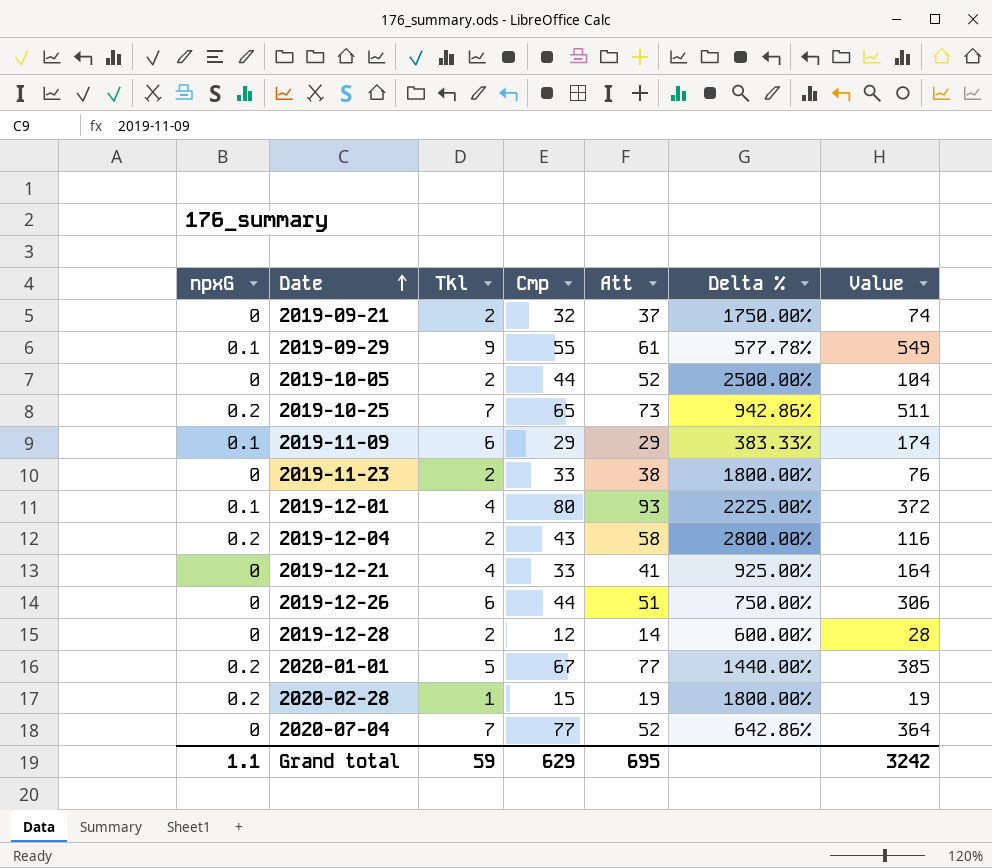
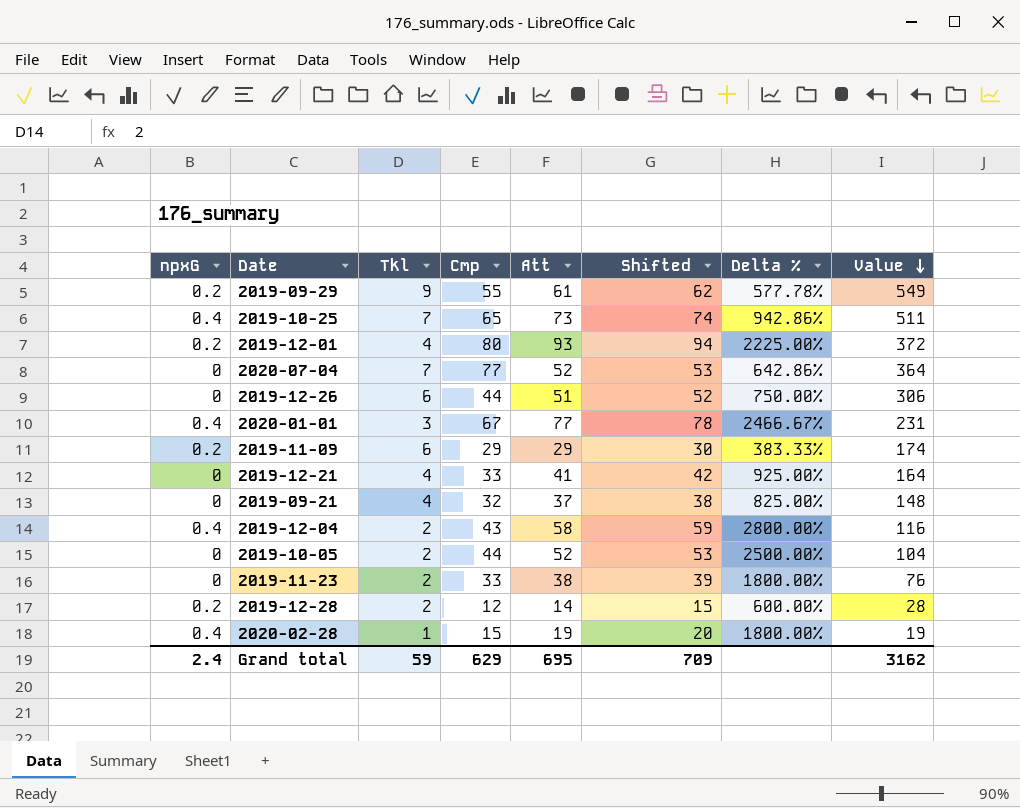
row order: Date ascending -> Value descending
column Shifted | formula: none -> [Att] + 1
2019-09-29 | npxG: 0.1 -> 0.2
2019-10-25 | npxG: 0.2 -> 0.4
2019-12-01 | npxG: 0.1 -> 0.2
2020-01-01 | npxG: 0.2 -> 0.4
2020-01-01 | Tkl: 5 -> 3
2020-01-01 | Delta %: 1440.00% -> 2466.67%
2020-01-01 | Value: 385 -> 231
2019-11-09 | npxG: 0.1 -> 0.2
2019-09-21 | Tkl: 2 -> 4
2019-09-21 | Delta %: 1750.00% -> 825.00%
2019-09-21 | Value: 74 -> 148
2019-12-04 | npxG: 0.2 -> 0.4
2019-12-28 | npxG: 0 -> 0.2
2020-02-28 | npxG: 0.2 -> 0.4
Grand total | npxG: 1.1 -> 2.4
Grand total | Value: 3242 -> 3162

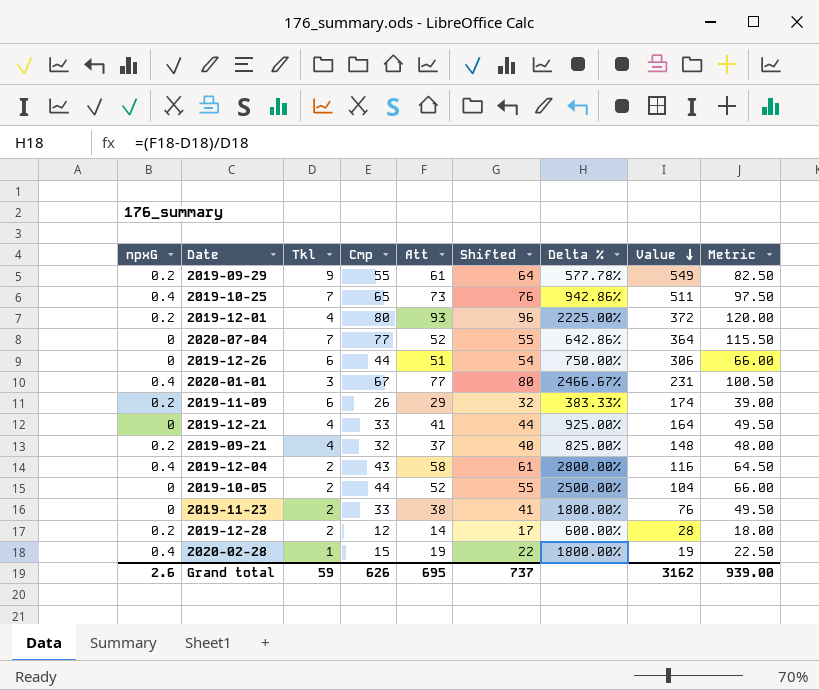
column Shifted | formula: [Att] + 1 -> [Att] + 3
column Metric | formula: none -> [Cmp] * 1.5
2019-11-09 | Cmp: 29 -> 26
2019-09-21 | npxG: 0 -> 0.2
Grand total | npxG: 2.4 -> 2.6
Grand total | Cmp: 629 -> 626
Grand total | Shifted: 709 -> 737

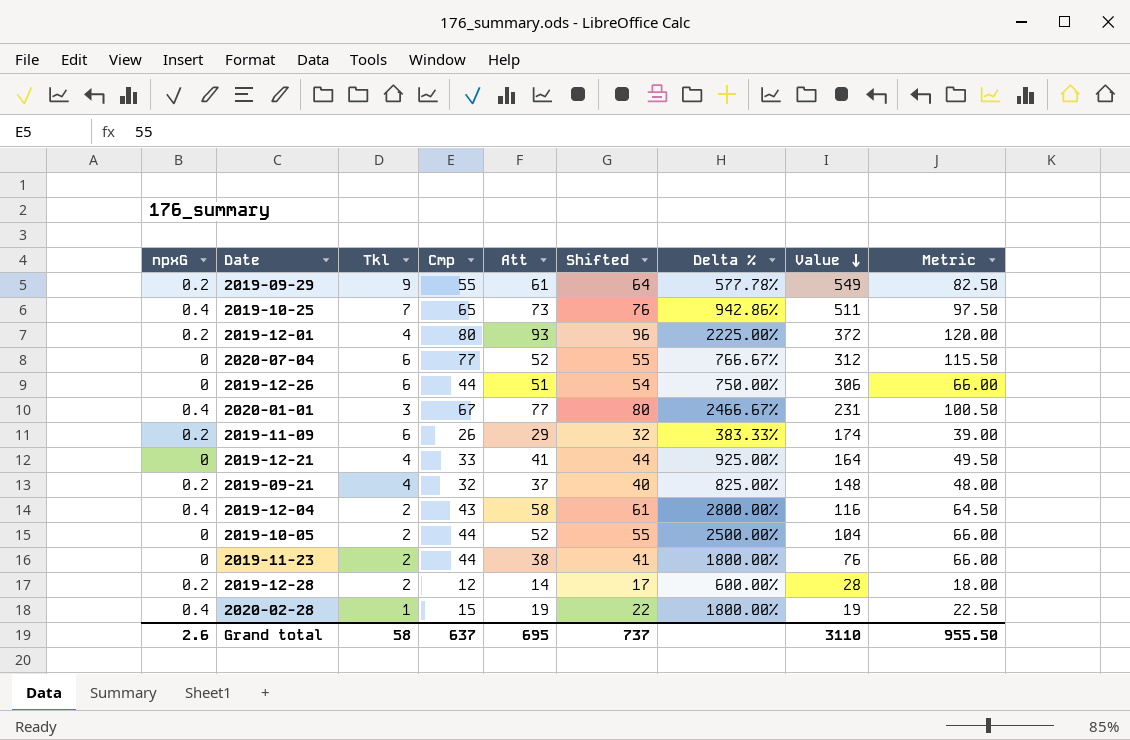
2020-07-04 | Tkl: 7 -> 6
2020-07-04 | Delta %: 642.86% -> 766.67%
2020-07-04 | Value: 364 -> 312
2019-11-23 | Cmp: 33 -> 44
2019-11-23 | Metric: 49.50 -> 66.00
Grand total | Tkl: 59 -> 58
Grand total | Cmp: 626 -> 637
Grand total | Value: 3162 -> 3110
Grand total | Metric: 939.00 -> 955.50

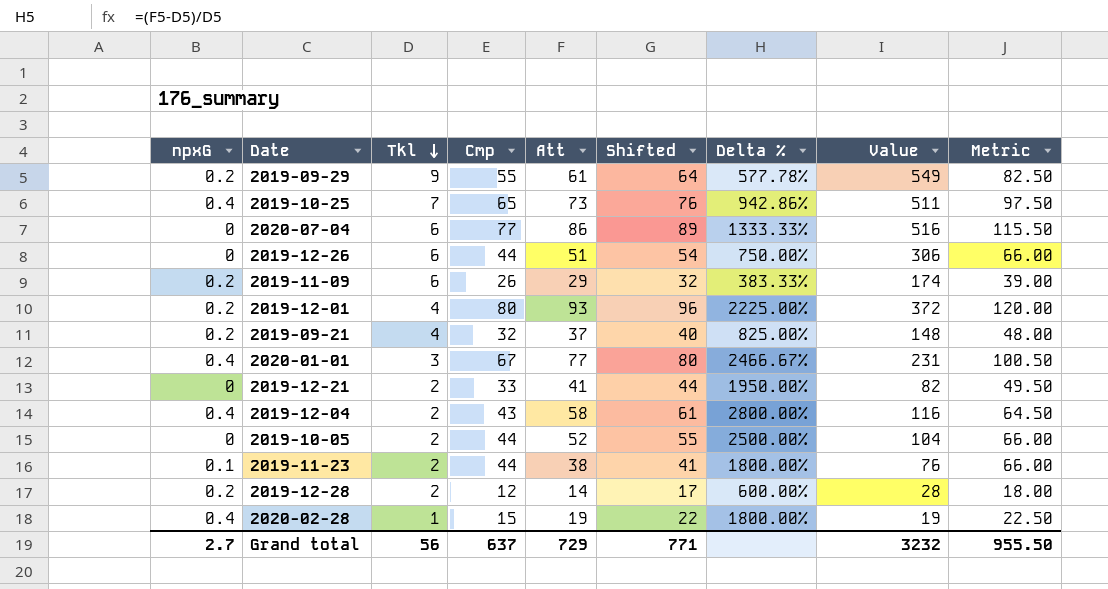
row order: Value descending -> Tkl descending
2020-07-04 | Att: 52 -> 86
2020-07-04 | Shifted: 55 -> 89
2020-07-04 | Delta %: 766.67% -> 1333.33%
2020-07-04 | Value: 312 -> 516
2019-12-21 | Tkl: 4 -> 2
2019-12-21 | Delta %: 925.00% -> 1950.00%
2019-12-21 | Value: 164 -> 82
2019-11-23 | npxG: 0 -> 0.1
Grand total | npxG: 2.6 -> 2.7
Grand total | Tkl: 58 -> 56
Grand total | Att: 695 -> 729
Grand total | Shifted: 737 -> 771
Grand total | Value: 3110 -> 3232

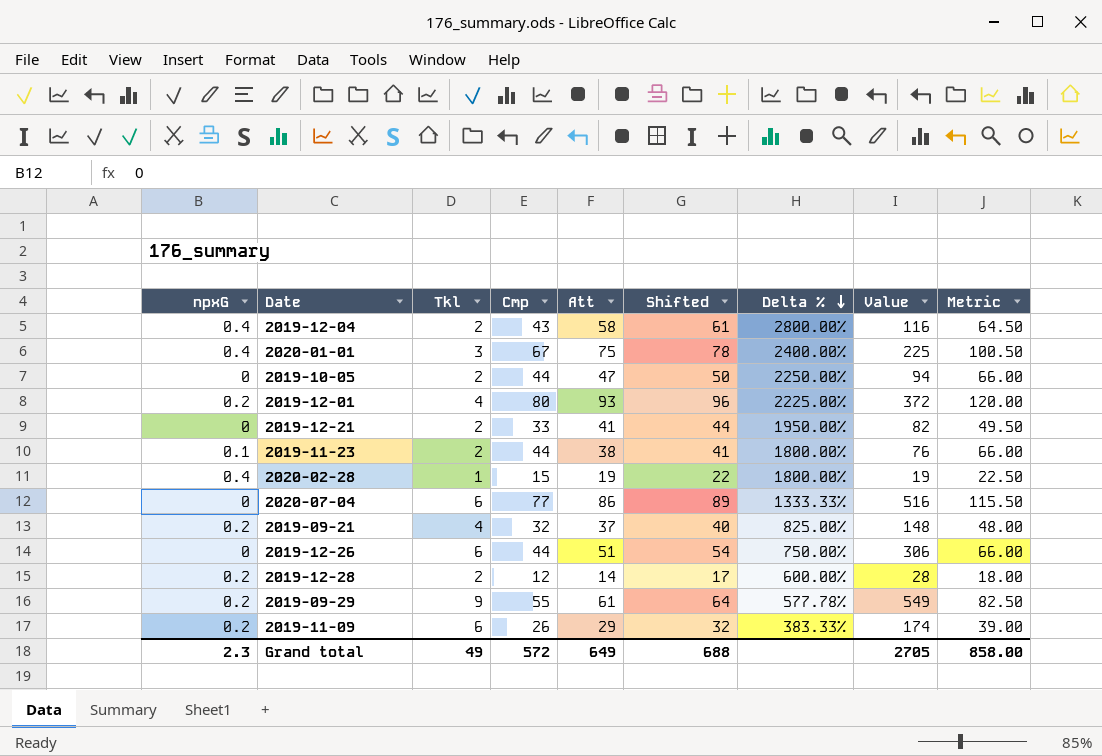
row order: Tkl descending -> Delta % descending
row 2019-10-25: 0.4 | 7 | 65 | 73 | 76 | 942.86% | 511 | 97.50 -> none
2020-01-01 | Att: 77 -> 75
2020-01-01 | Shifted: 80 -> 78
2020-01-01 | Delta %: 2466.67% -> 2400.00%
2020-01-01 | Value: 231 -> 225
2019-10-05 | Att: 52 -> 47
2019-10-05 | Shifted: 55 -> 50
2019-10-05 | Delta %: 2500.00% -> 2250.00%
2019-10-05 | Value: 104 -> 94
Grand total | npxG: 2.7 -> 2.3
Grand total | Tkl: 56 -> 49
Grand total | Cmp: 637 -> 572
Grand total | Att: 729 -> 649
Grand total | Shifted: 771 -> 688
Grand total | Value: 3232 -> 2705
Grand total | Metric: 955.50 -> 858.00

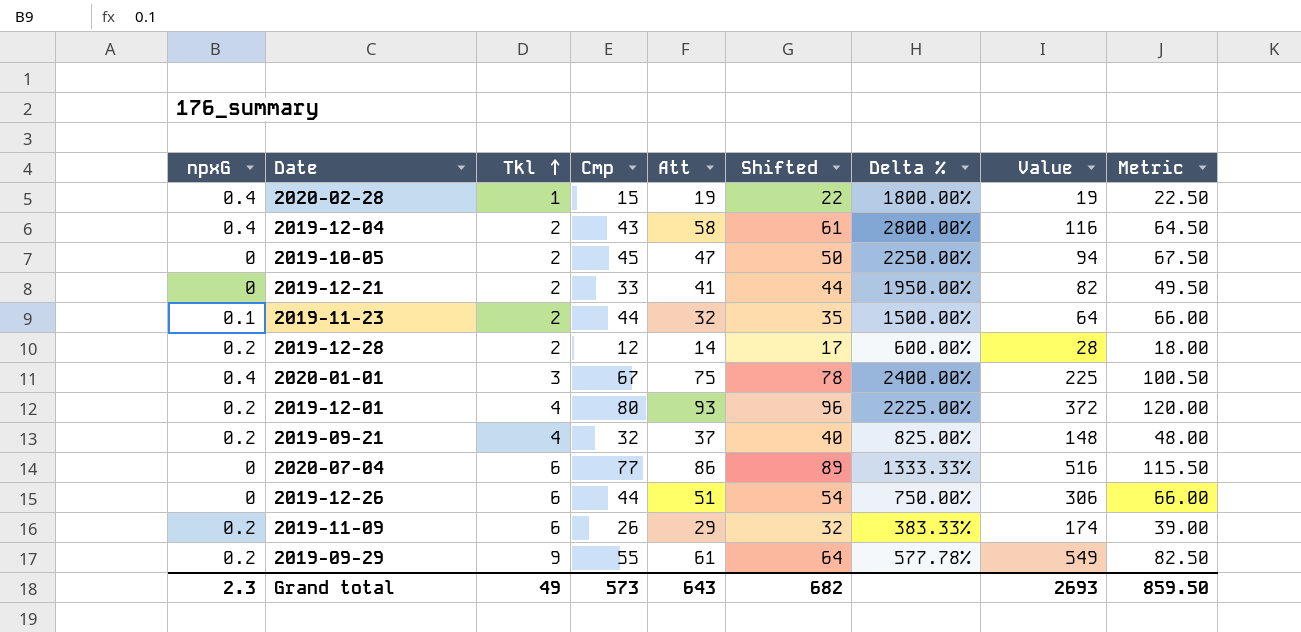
row order: Delta % descending -> Tkl ascending
2019-10-05 | Cmp: 44 -> 45
2019-10-05 | Metric: 66.00 -> 67.50
2019-11-23 | Att: 38 -> 32
2019-11-23 | Shifted: 41 -> 35
2019-11-23 | Delta %: 1800.00% -> 1500.00%
2019-11-23 | Value: 76 -> 64
Grand total | Cmp: 572 -> 573
Grand total | Att: 649 -> 643
Grand total | Shifted: 688 -> 682
Grand total | Value: 2705 -> 2693
Grand total | Metric: 858.00 -> 859.50

